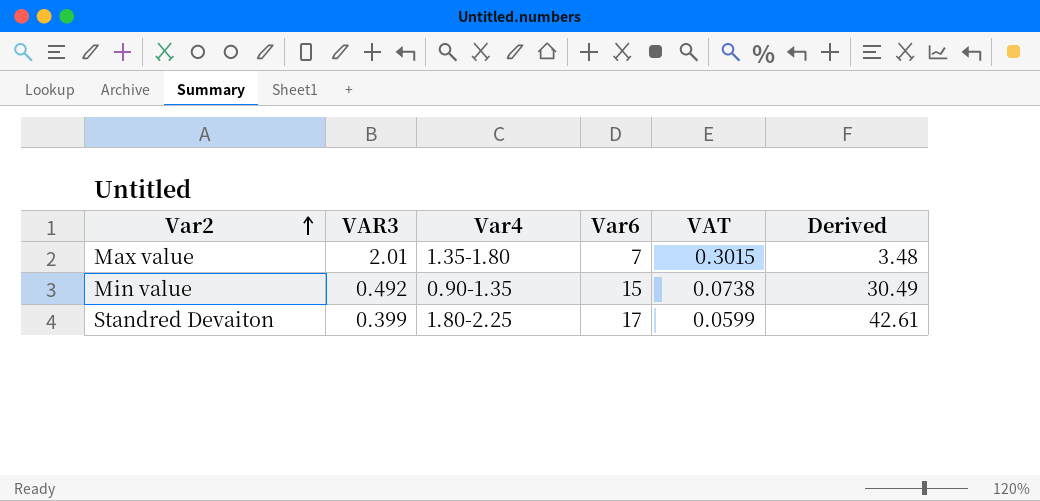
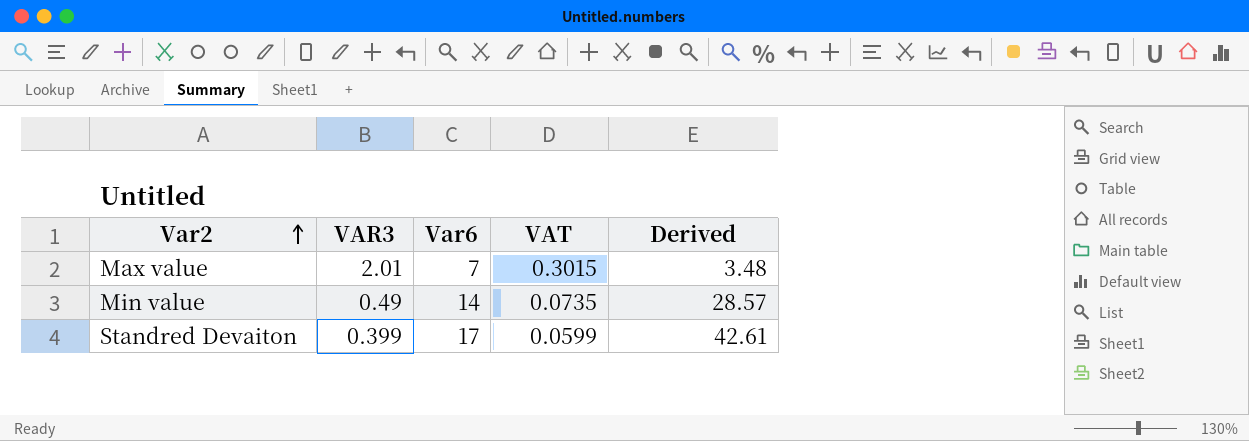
column Var4 | position: 3 -> none
Min value | VAR3: 0.492 -> 0.49
Min value | Var6: 15 -> 14
Min value | VAT: 0.0738 -> 0.0735
Min value | Derived: 30.49 -> 28.57

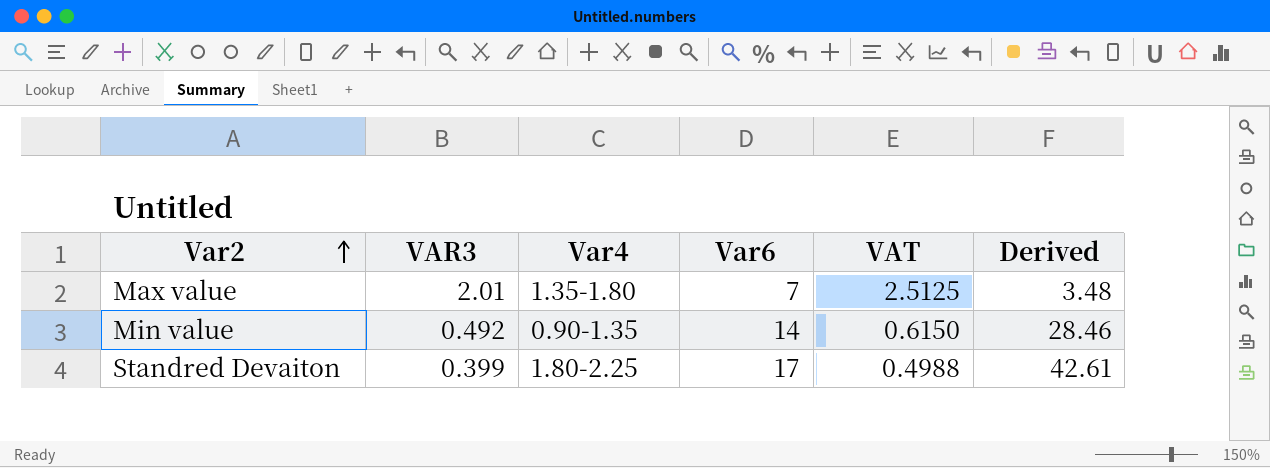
column Var4 | position: none -> 3
column VAT | formula: [VAR3] * 0.15 -> [VAR3] * 1.25
Min value | VAR3: 0.49 -> 0.492
Min value | Derived: 28.57 -> 28.46

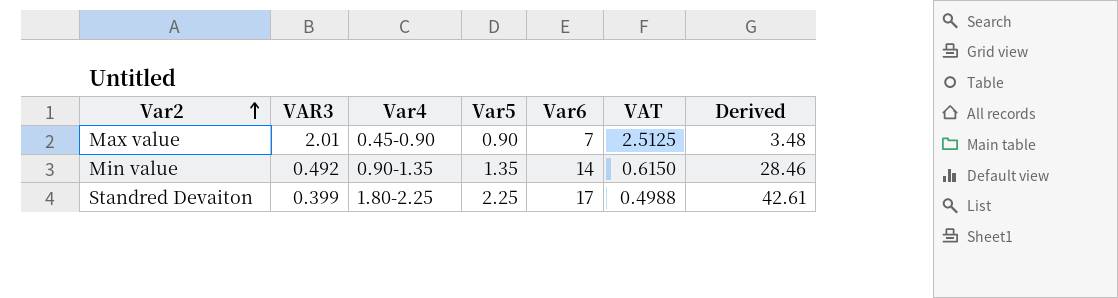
column Var5 | position: none -> 4
Max value | Var4: 1.35-1.80 -> 0.45-0.90

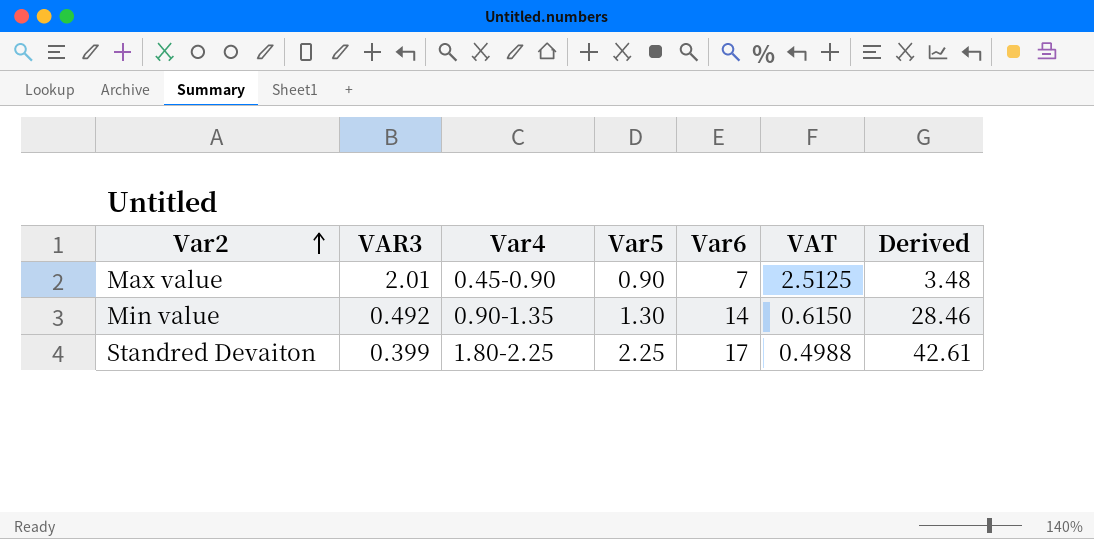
Min value | Var5: 1.35 -> 1.30

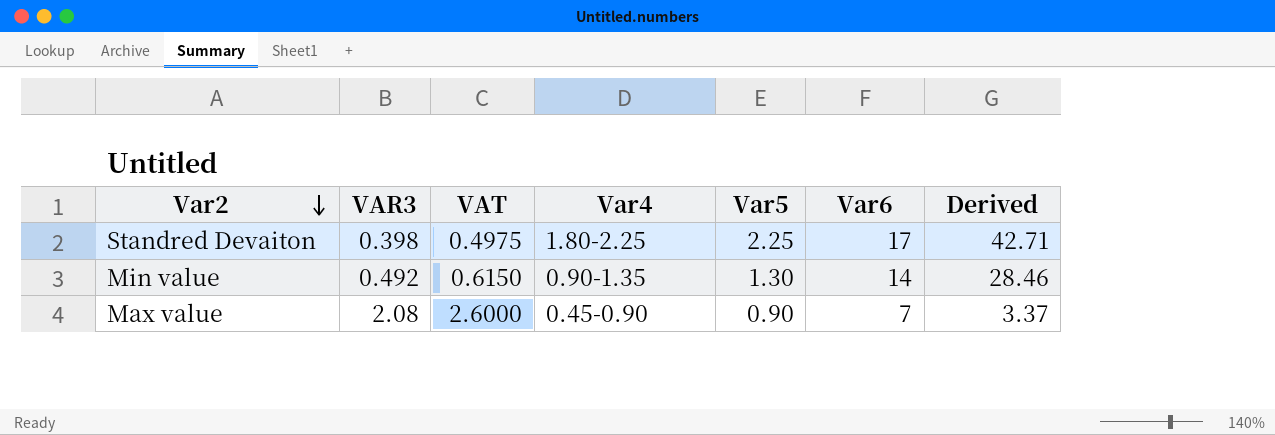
row order: Var2 ascending -> Var2 descending
column VAT | position: 6 -> 3
Standred Devaiton | VAR3: 0.399 -> 0.398
Standred Devaiton | VAT: 0.4988 -> 0.4975
Standred Devaiton | Derived: 42.61 -> 42.71
Max value | VAR3: 2.01 -> 2.08
Max value | VAT: 2.5125 -> 2.6000
Max value | Derived: 3.48 -> 3.37

